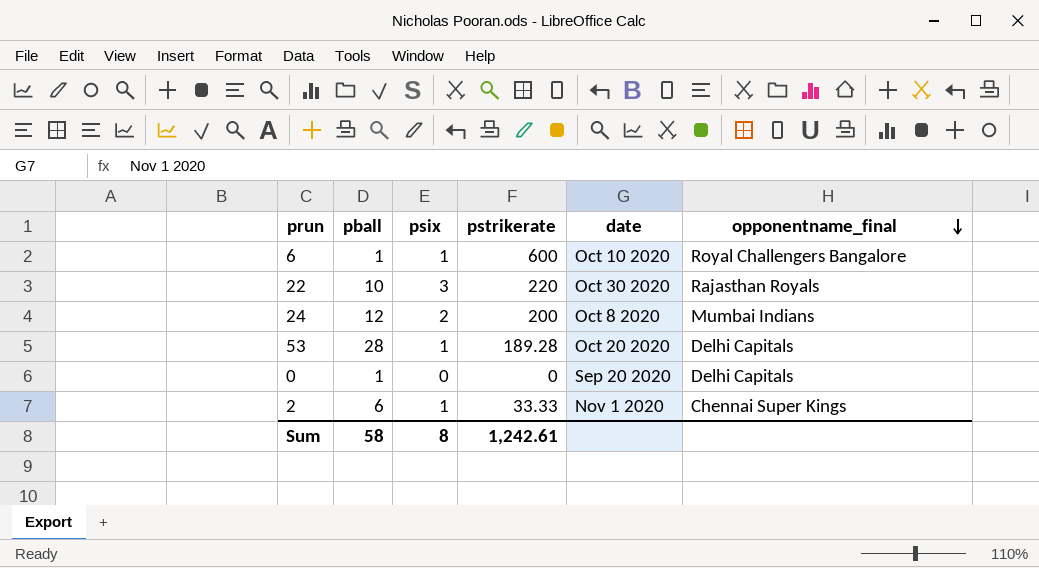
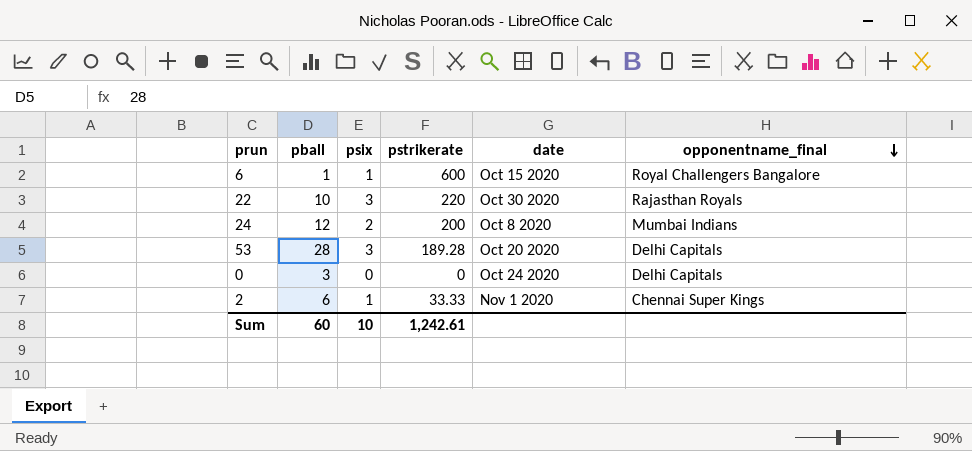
6 | date: Oct 10 2020 -> Oct 15 2020
53 | psix: 1 -> 3
0 | pball: 1 -> 3
0 | date: Sep 20 2020 -> Oct 24 2020
Sum | pball: 58 -> 60
Sum | psix: 8 -> 10

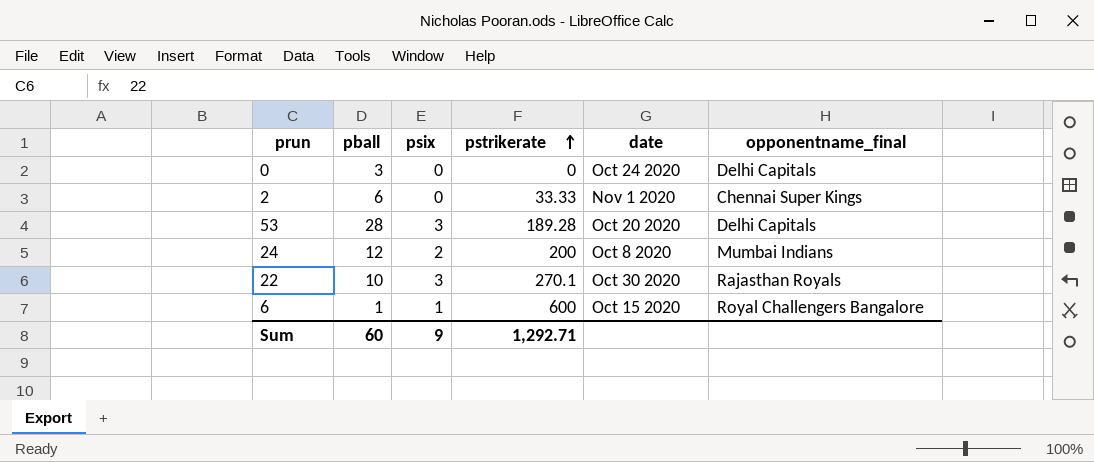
row order: opponentname_final descending -> pstrikerate ascending
2 | psix: 1 -> 0
22 | pstrikerate: 220 -> 270.1
Sum | psix: 10 -> 9
Sum | pstrikerate: 1,242.61 -> 1,292.71

